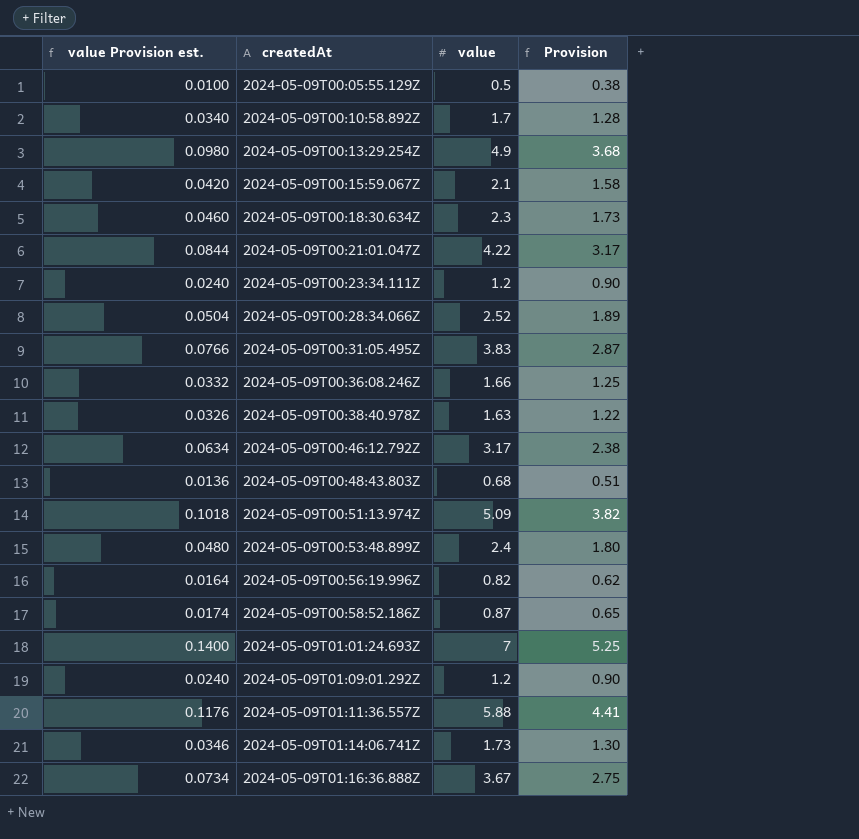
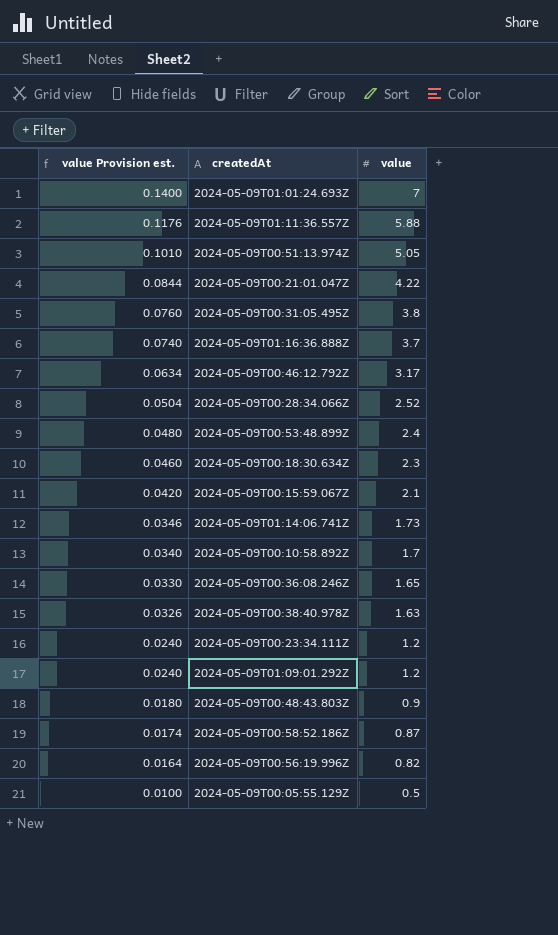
row order: createdAt ascending -> value Provision est. descending
column Provision | formula: [value] * 0.75 -> none
row 2024-05-09T00:13:29.254Z: 0.0980 | 4.9 | 3.68 -> none
2024-05-09T00:51:13.974Z | value Provision est.: 0.1018 -> 0.1010
2024-05-09T00:51:13.974Z | value: 5.09 -> 5.05
2024-05-09T00:31:05.495Z | value Provision est.: 0.0766 -> 0.0760
2024-05-09T00:31:05.495Z | value: 3.83 -> 3.8
2024-05-09T01:16:36.888Z | value Provision est.: 0.0734 -> 0.0740
2024-05-09T01:16:36.888Z | value: 3.67 -> 3.7
2024-05-09T00:36:08.246Z | value Provision est.: 0.0332 -> 0.0330
2024-05-09T00:36:08.246Z | value: 1.66 -> 1.65
2024-05-09T00:48:43.803Z | value Provision est.: 0.0136 -> 0.0180
2024-05-09T00:48:43.803Z | value: 0.68 -> 0.9

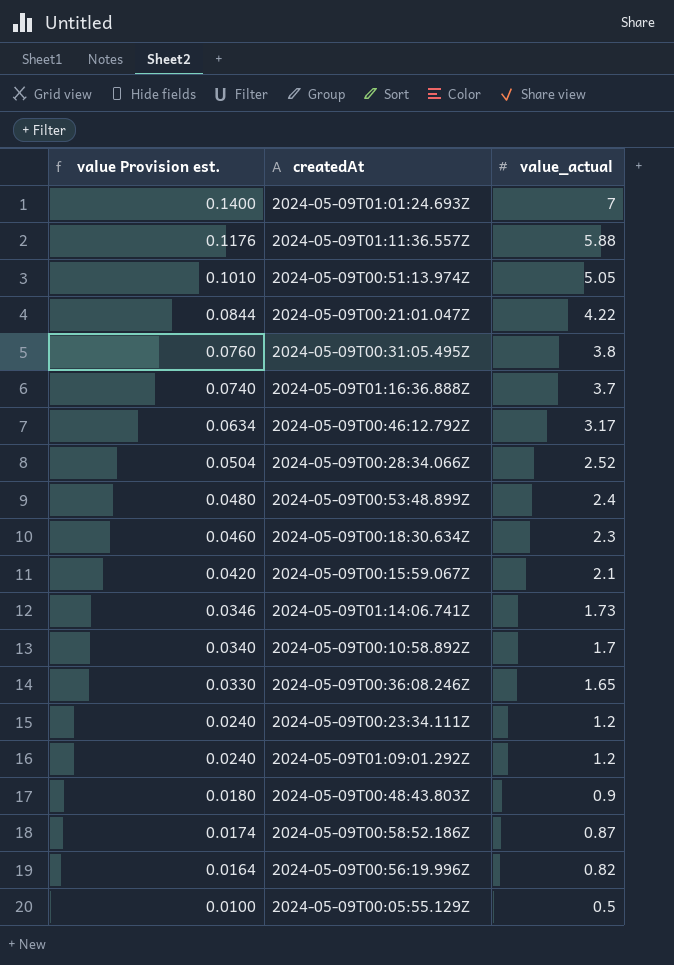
column name: value -> value_actual
row 2024-05-09T00:38:40.978Z: 0.0326 | 1.63 -> none

